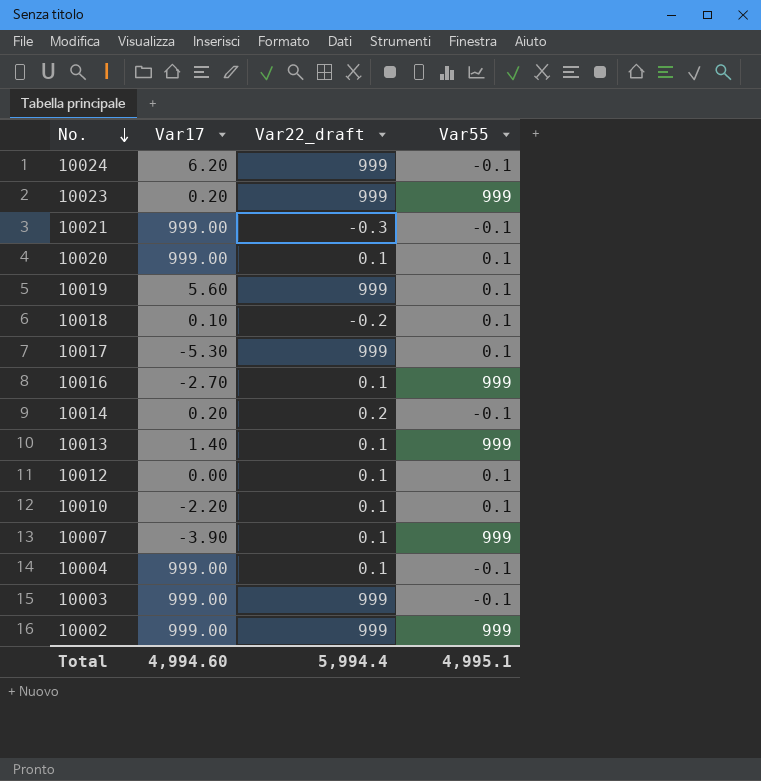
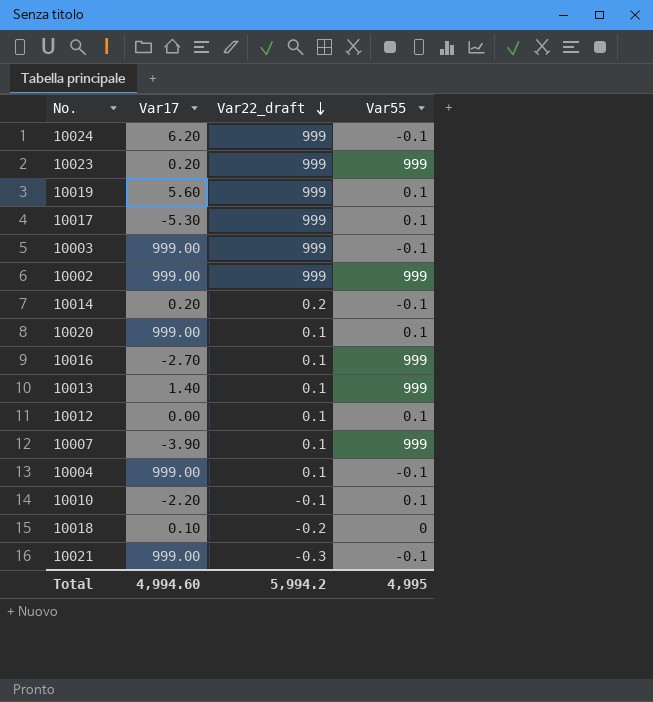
row order: No. descending -> Var22_draft descending
10010 | Var22_draft: 0.1 -> -0.1
10018 | Var55: 0.1 -> 0
Total | Var22_draft: 5,994.4 -> 5,994.2
Total | Var55: 4,995.1 -> 4,995

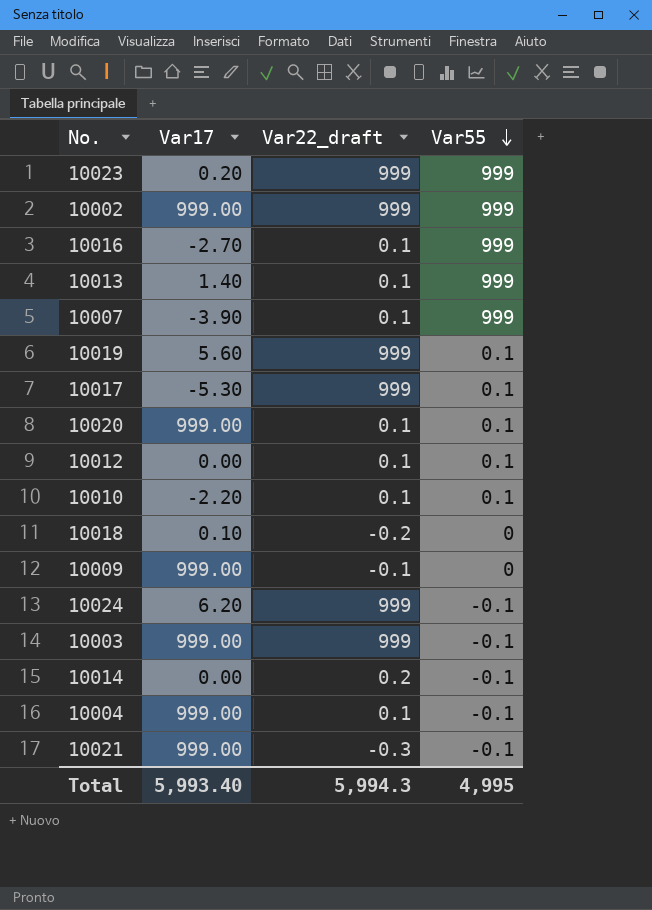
row order: Var22_draft descending -> Var55 descending
10010 | Var22_draft: -0.1 -> 0.1
row 10009: none -> 999.00 | -0.1 | 0
10014 | Var17: 0.20 -> 0.00
Total | Var17: 4,994.60 -> 5,993.40
Total | Var22_draft: 5,994.2 -> 5,994.3

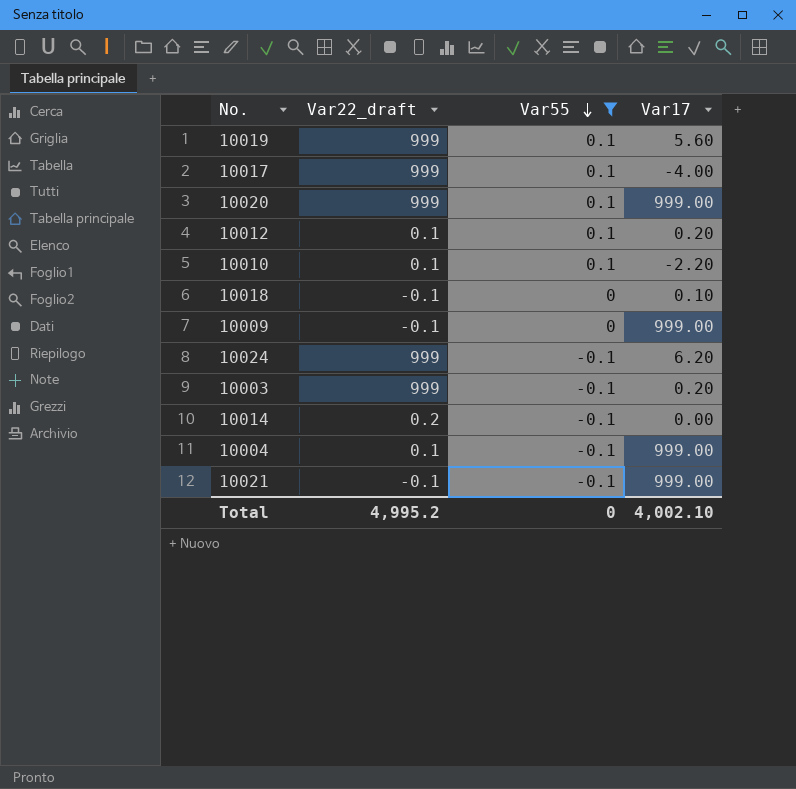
filter: none -> Var55 != 999
column Var17 | position: 2 -> 4
10017 | Var17: -5.30 -> -4.00
10020 | Var22_draft: 0.1 -> 999
10012 | Var17: 0.00 -> 0.20
10018 | Var22_draft: -0.2 -> -0.1
10003 | Var17: 999.00 -> 0.20
10021 | Var22_draft: -0.3 -> -0.1
Total | Var22_draft: 5,994.3 -> 4,995.2
Total | Var55: 4,995 -> 0
Total | Var17: 5,993.40 -> 4,002.10

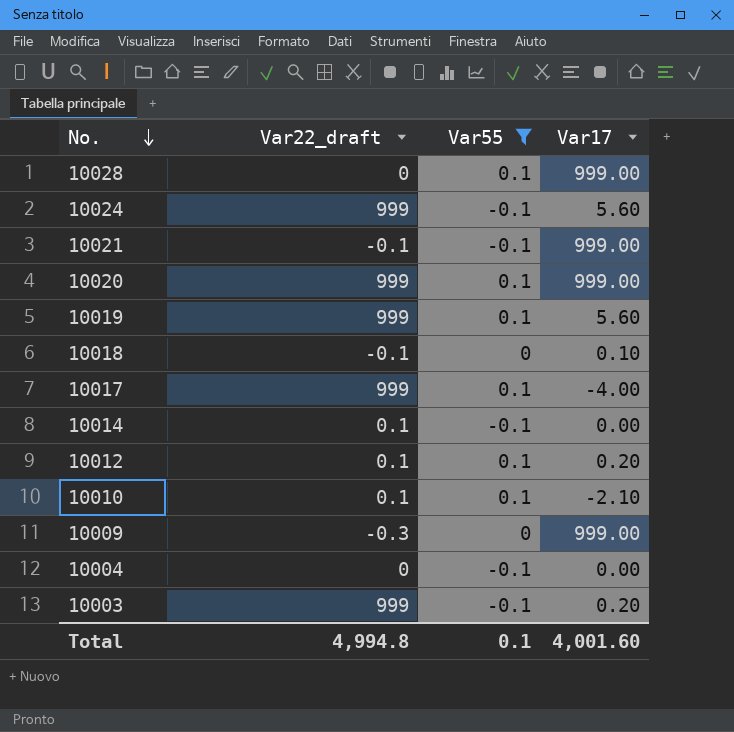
row order: Var55 descending -> No. descending
row 10028: none -> 0 | 0.1 | 999.00
10024 | Var17: 6.20 -> 5.60
10014 | Var22_draft: 0.2 -> 0.1
10010 | Var17: -2.20 -> -2.10
10009 | Var22_draft: -0.1 -> -0.3
10004 | Var22_draft: 0.1 -> 0
10004 | Var17: 999.00 -> 0.00
Total | Var22_draft: 4,995.2 -> 4,994.8
Total | Var55: 0 -> 0.1
Total | Var17: 4,002.10 -> 4,001.60

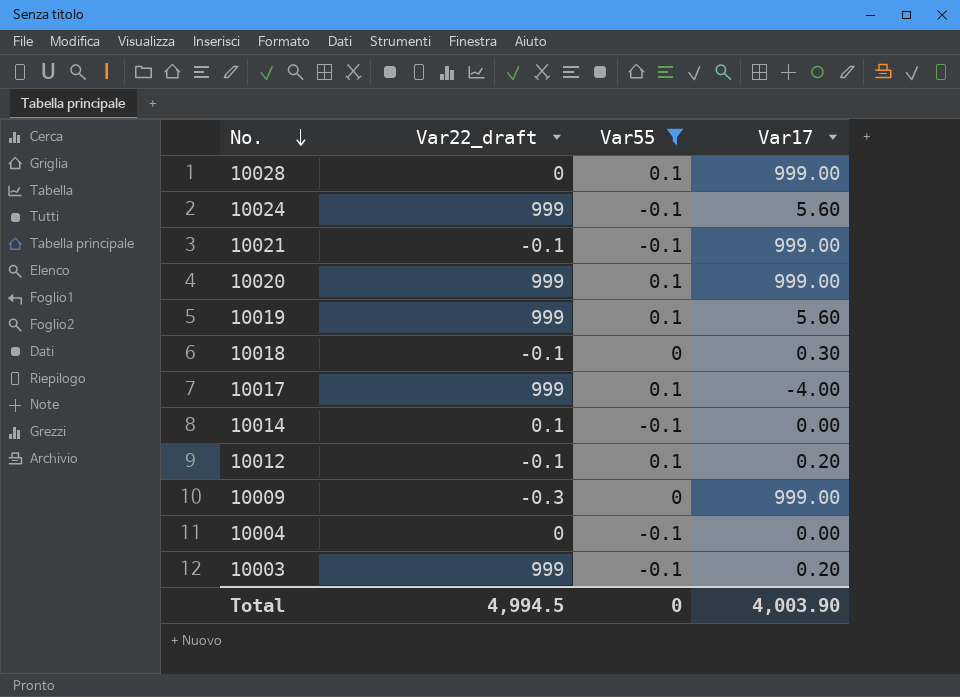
row 10010: 0.1 | 0.1 | -2.10 -> none
10018 | Var17: 0.10 -> 0.30
10012 | Var22_draft: 0.1 -> -0.1
Total | Var22_draft: 4,994.8 -> 4,994.5
Total | Var55: 0.1 -> 0
Total | Var17: 4,001.60 -> 4,003.90

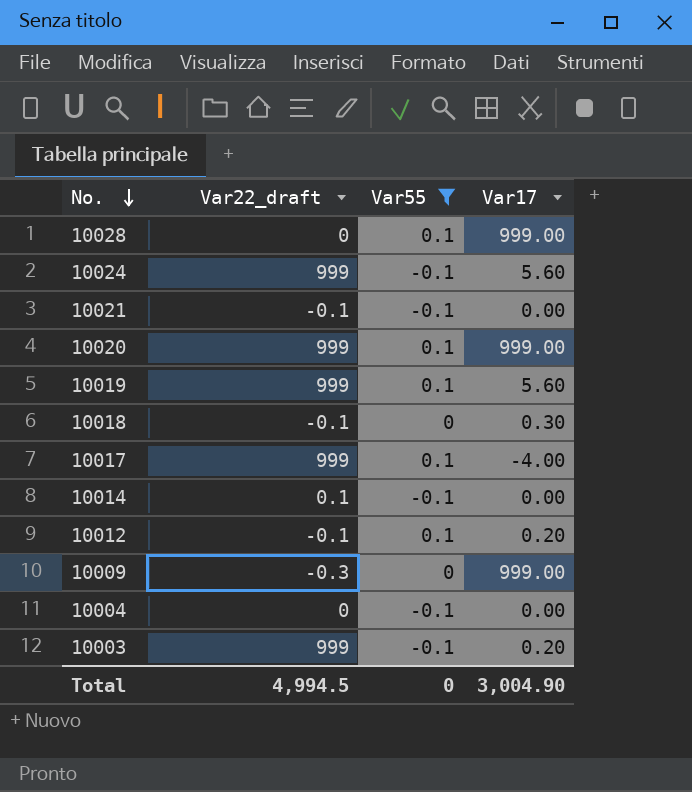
10021 | Var17: 999.00 -> 0.00
Total | Var17: 4,003.90 -> 3,004.90

